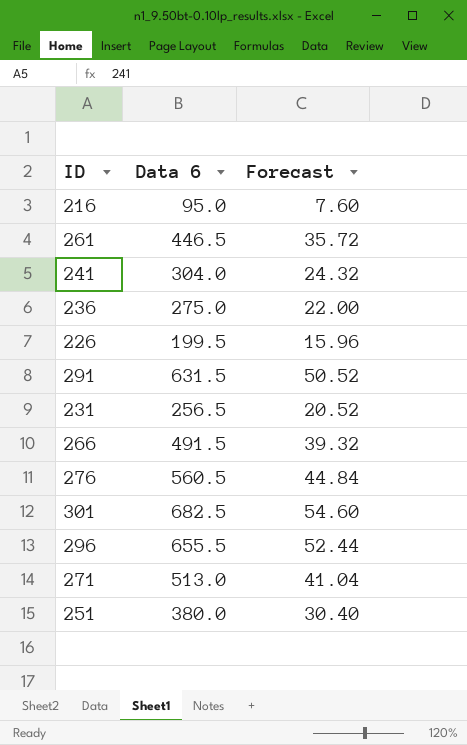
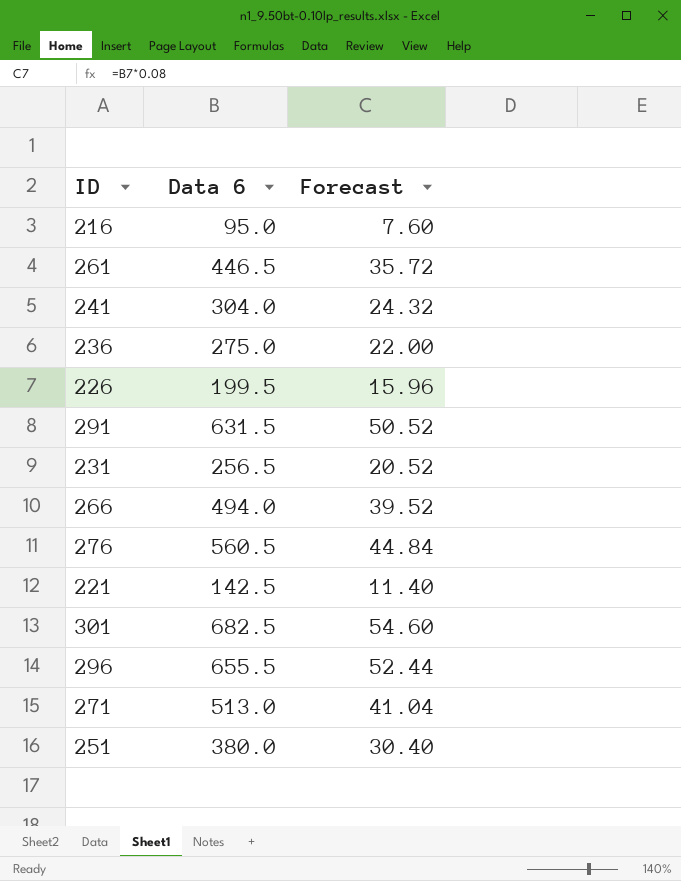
266 | Data 6: 491.5 -> 494.0
266 | Forecast: 39.32 -> 39.52
row 221: none -> 142.5 | 11.40

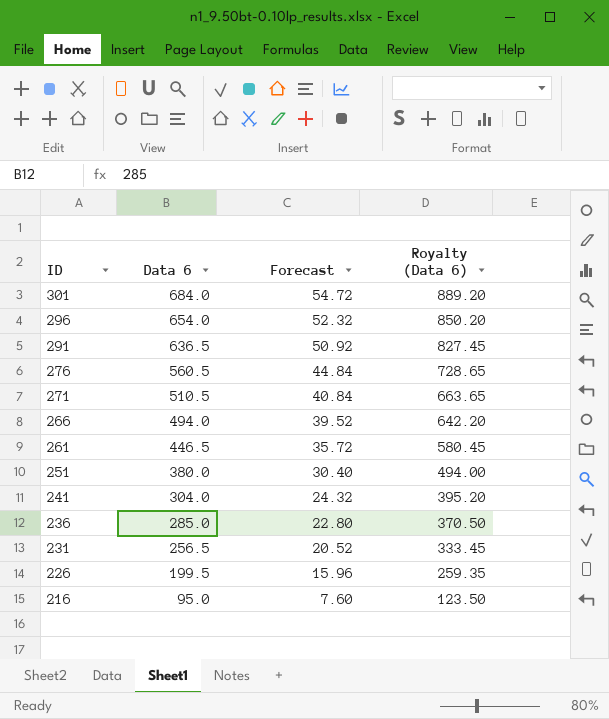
row order: none -> ID descending
column Royalty (Data 6) | formula: none -> [Data 6] * 1.3
row 221: 142.5 | 11.40 -> none
301 | Data 6: 682.5 -> 684.0
301 | Forecast: 54.60 -> 54.72
296 | Data 6: 655.5 -> 654.0
296 | Forecast: 52.44 -> 52.32
291 | Data 6: 631.5 -> 636.5
291 | Forecast: 50.52 -> 50.92
271 | Data 6: 513.0 -> 510.5
271 | Forecast: 41.04 -> 40.84
236 | Data 6: 275.0 -> 285.0
236 | Forecast: 22.00 -> 22.80

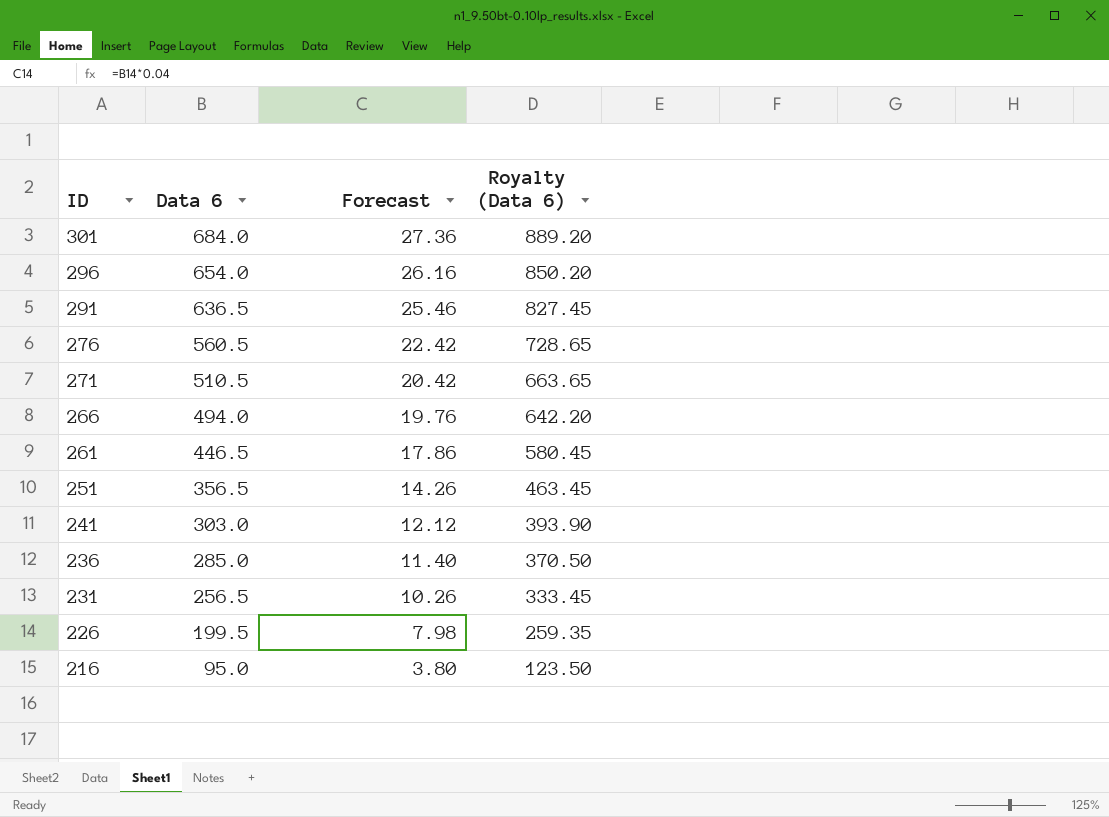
column Forecast | formula: [Data 6] * 0.08 -> [Data 6] * 0.04
251 | Data 6: 380.0 -> 356.5
251 | Royalty (Data 6): 494.00 -> 463.45
241 | Data 6: 304.0 -> 303.0
241 | Royalty (Data 6): 395.20 -> 393.90

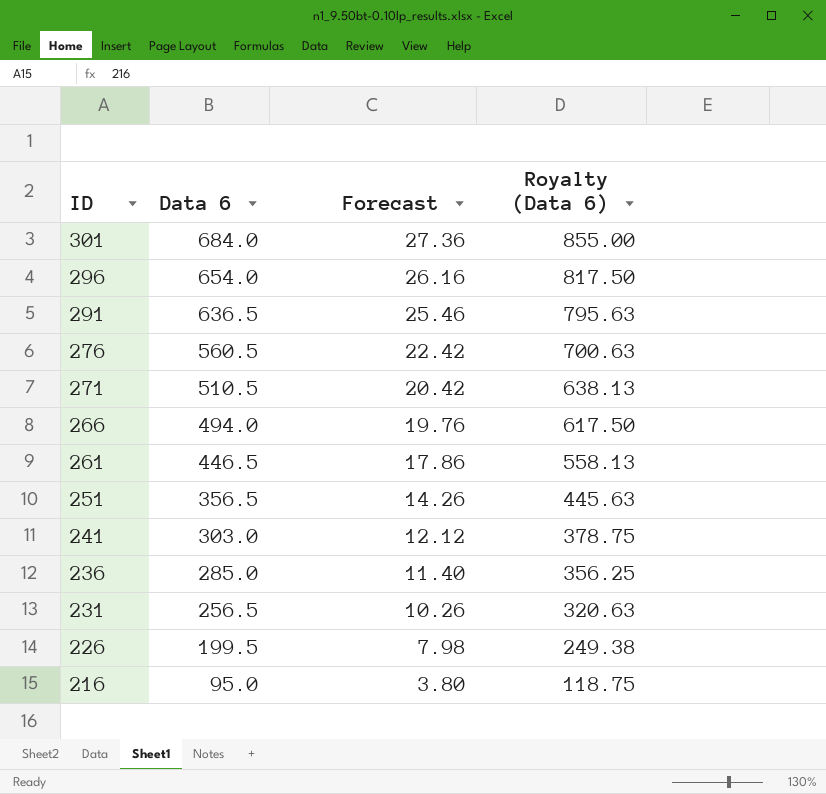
column Royalty (Data 6) | formula: [Data 6] * 1.3 -> [Data 6] * 1.25

